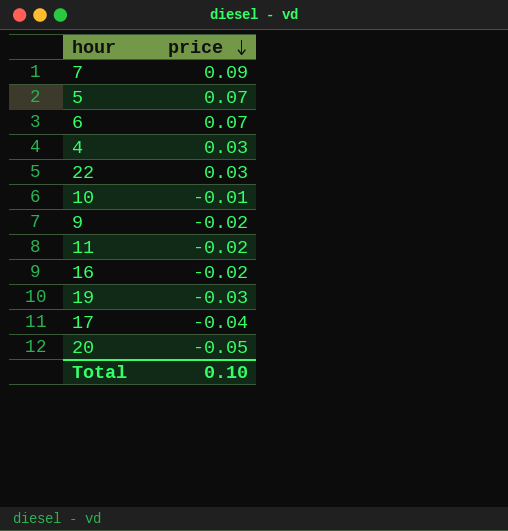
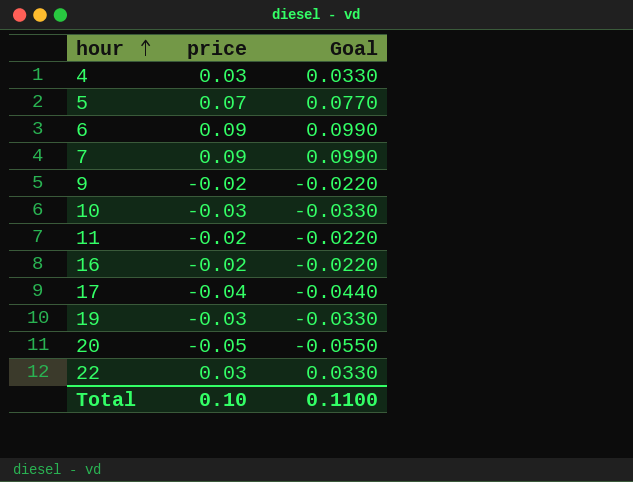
row order: price descending -> hour ascending
column Goal | formula: none -> [price] * 1.1
6 | price: 0.07 -> 0.09
10 | price: -0.01 -> -0.03

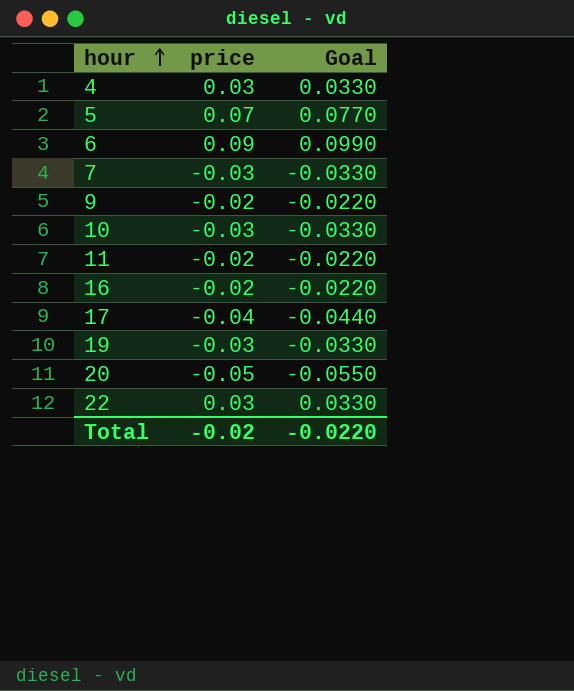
7 | price: 0.09 -> -0.03
7 | Goal: 0.0990 -> -0.0330
Total | price: 0.10 -> -0.02
Total | Goal: 0.1100 -> -0.0220

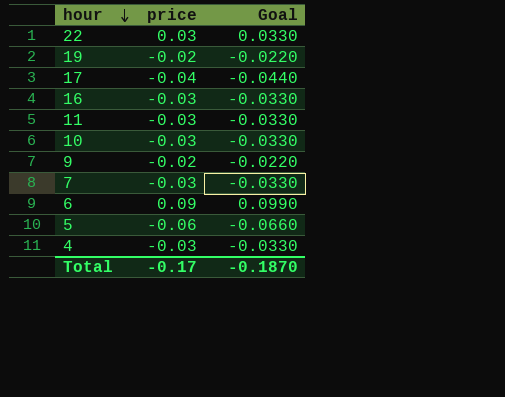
row order: hour ascending -> hour descending
row 20: -0.05 | -0.0550 -> none
19 | price: -0.03 -> -0.02
19 | Goal: -0.0330 -> -0.0220
16 | price: -0.02 -> -0.03
16 | Goal: -0.0220 -> -0.0330
11 | price: -0.02 -> -0.03
11 | Goal: -0.0220 -> -0.0330
5 | price: 0.07 -> -0.06
5 | Goal: 0.0770 -> -0.0660
4 | price: 0.03 -> -0.03
4 | Goal: 0.0330 -> -0.0330
Total | price: -0.02 -> -0.17
Total | Goal: -0.0220 -> -0.1870

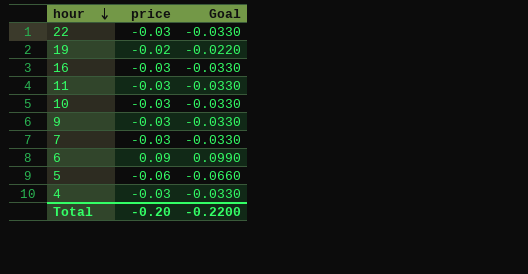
row 17: -0.04 | -0.0440 -> none
22 | price: 0.03 -> -0.03
22 | Goal: 0.0330 -> -0.0330
9 | price: -0.02 -> -0.03
9 | Goal: -0.0220 -> -0.0330
Total | price: -0.17 -> -0.20
Total | Goal: -0.1870 -> -0.2200

